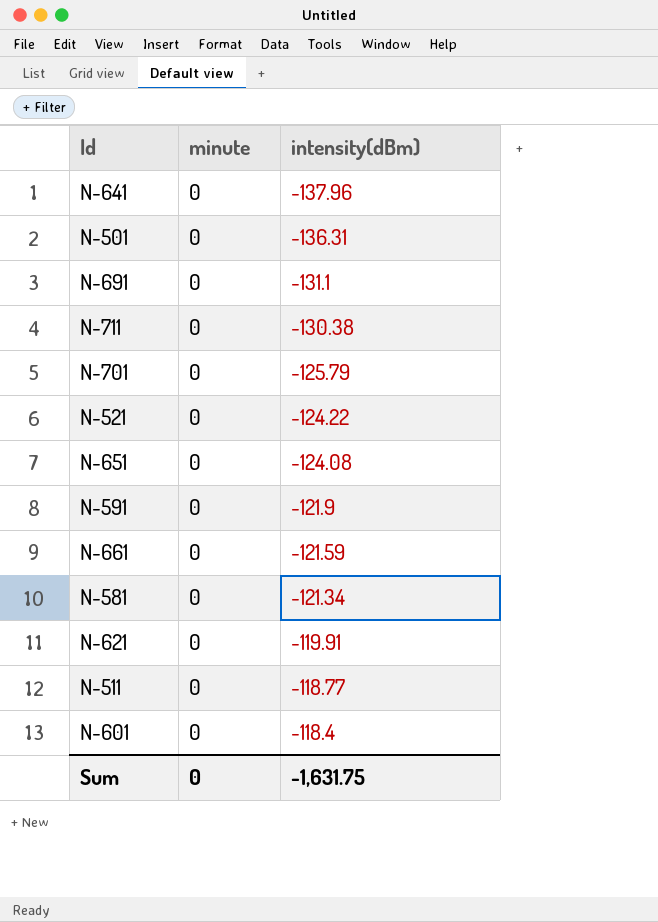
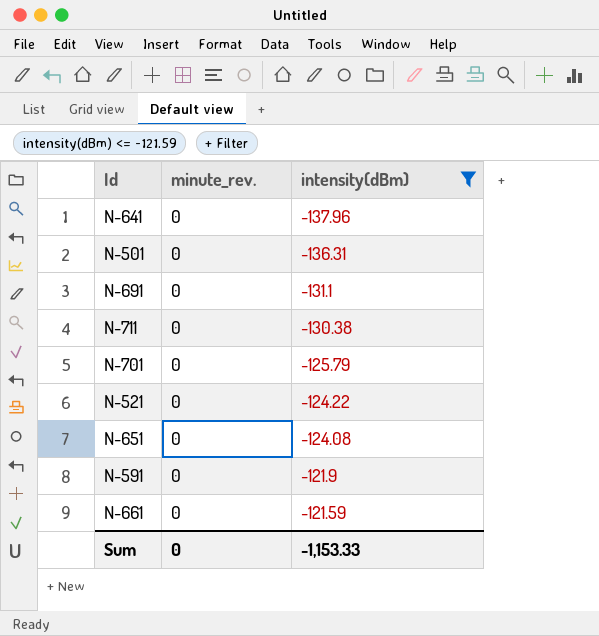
filter: none -> intensity(dBm) <= -121.59
column name: minute -> minute_rev.
Sum | intensity(dBm): -1,631.75 -> -1,153.33

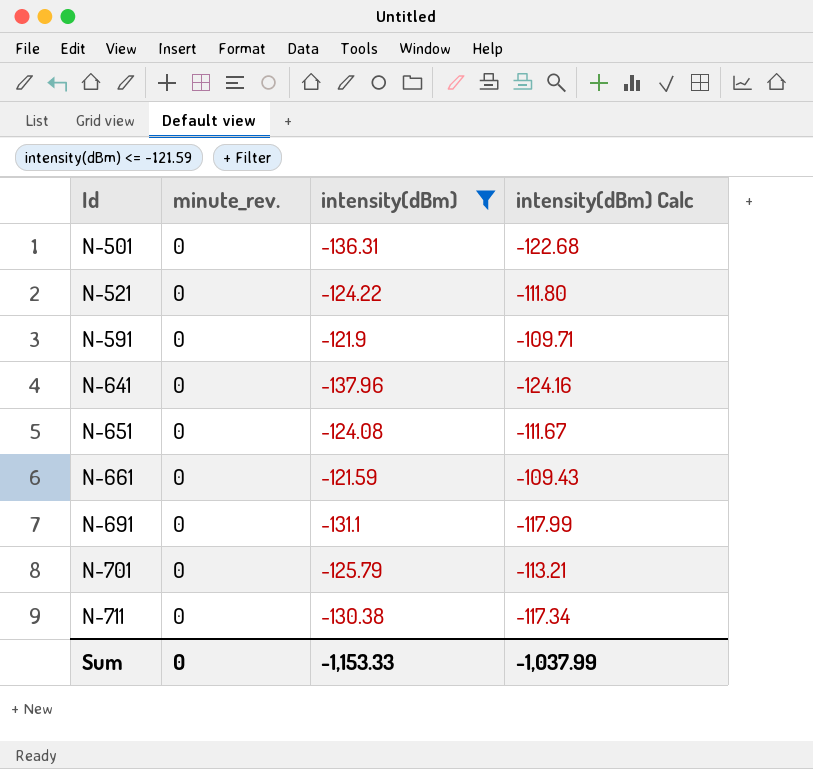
row order: intensity(dBm) ascending -> Id ascending
column intensity(dBm) Calc | formula: none -> [intensity(dBm)] * 0.9

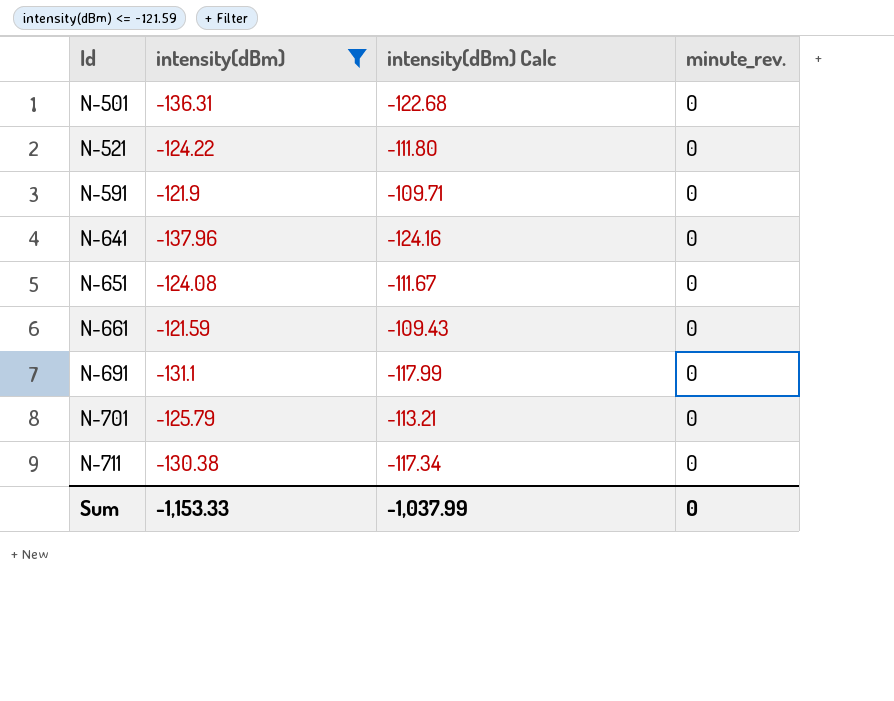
column minute_rev. | position: 2 -> 4

